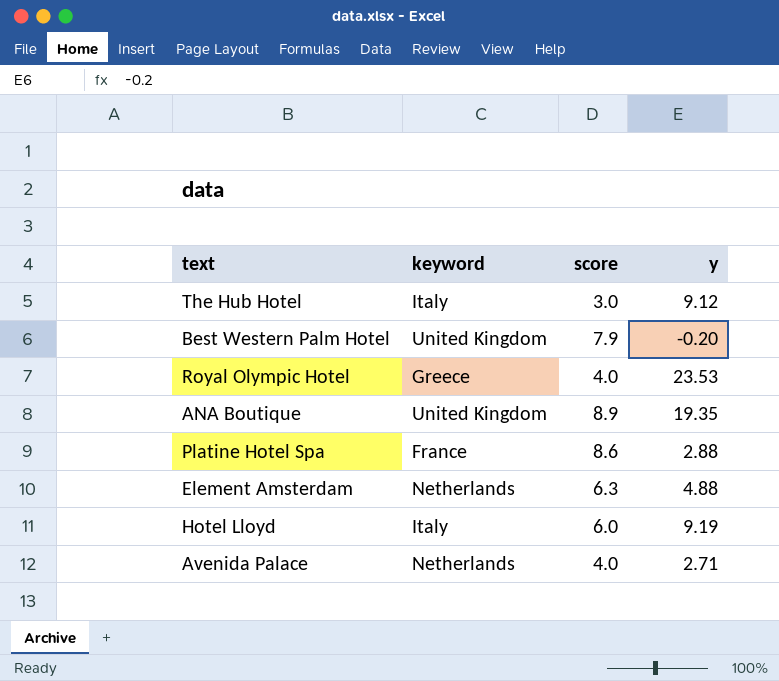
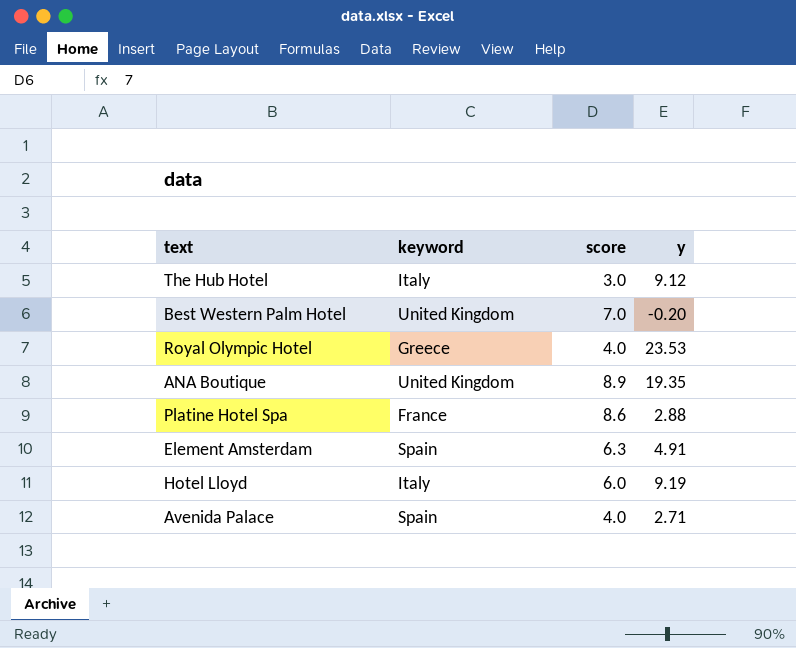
Best Western Palm Hotel | score: 7.9 -> 7.0
Element Amsterdam | keyword: Netherlands -> Spain
Element Amsterdam | y: 4.88 -> 4.91
Avenida Palace | keyword: Netherlands -> Spain

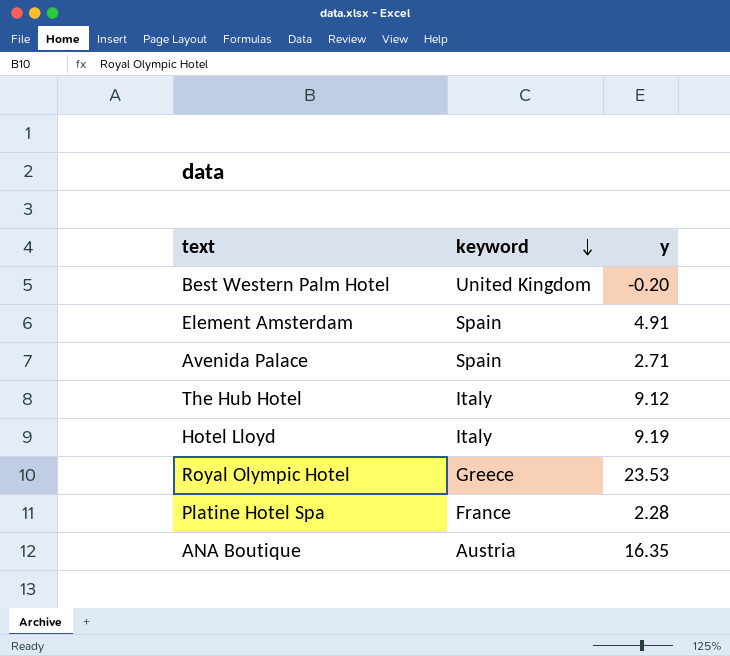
row order: none -> keyword descending
column score | position: 3 -> none
Platine Hotel Spa | y: 2.88 -> 2.28
ANA Boutique | keyword: United Kingdom -> Austria
ANA Boutique | y: 19.35 -> 16.35

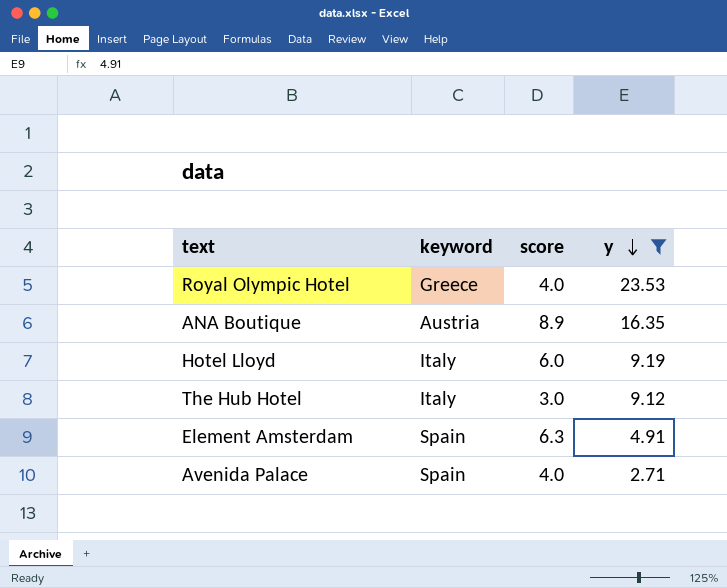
filter: none -> y >= 2.71
row order: keyword descending -> y descending
column score | position: none -> 3

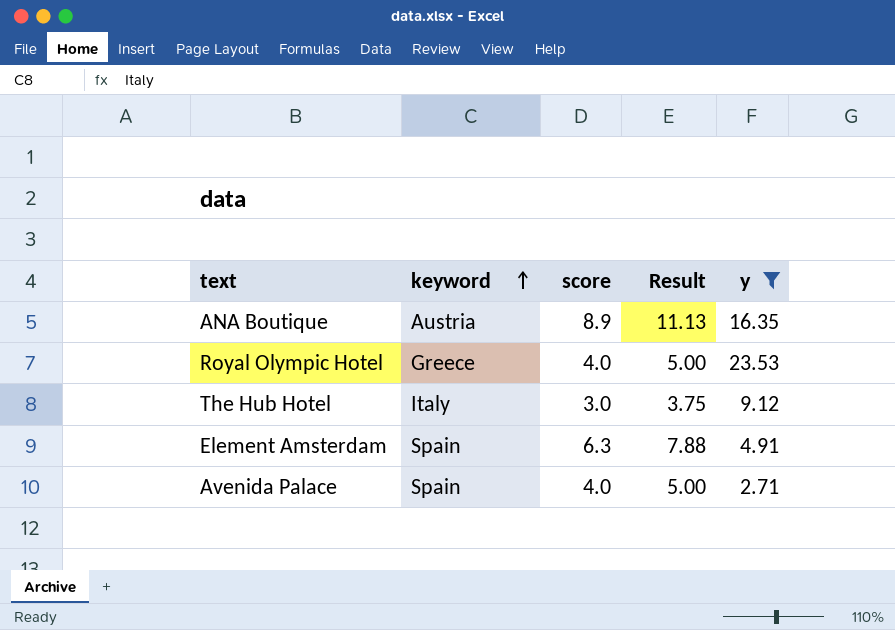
row order: y descending -> keyword ascending
column Result | formula: none -> [score] * 1.25
row Hotel Lloyd: Italy | 6.0 | 9.19 -> none

